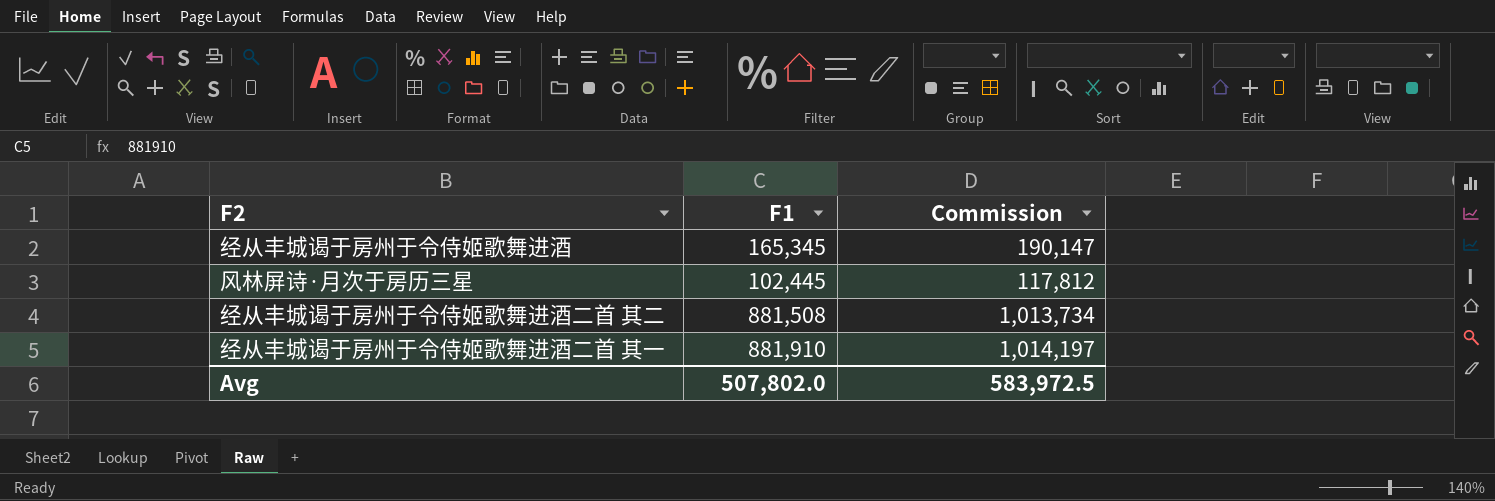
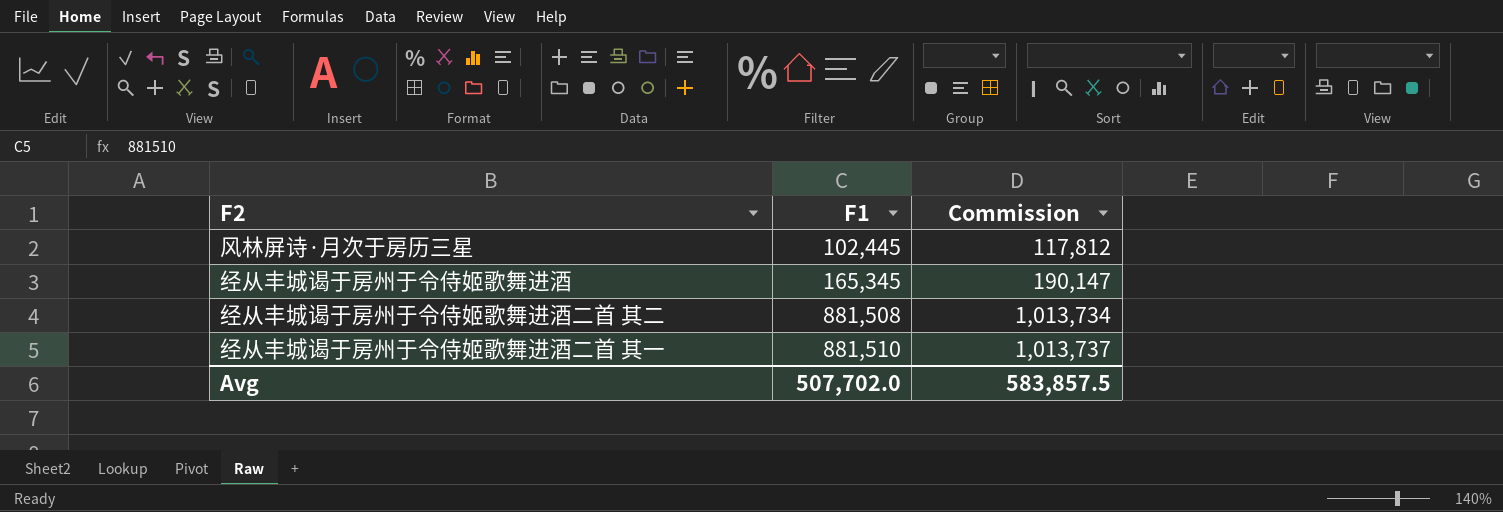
row order: none -> F1 ascending
经从丰城谒于房州于令侍姬歌舞进酒二首 其一 | F1: 881,910 -> 881,510
经从丰城谒于房州于令侍姬歌舞进酒二首 其一 | Commission: 1,014,197 -> 1,013,737
Avg | F1: 507,802.0 -> 507,702.0
Avg | Commission: 583,972.5 -> 583,857.5

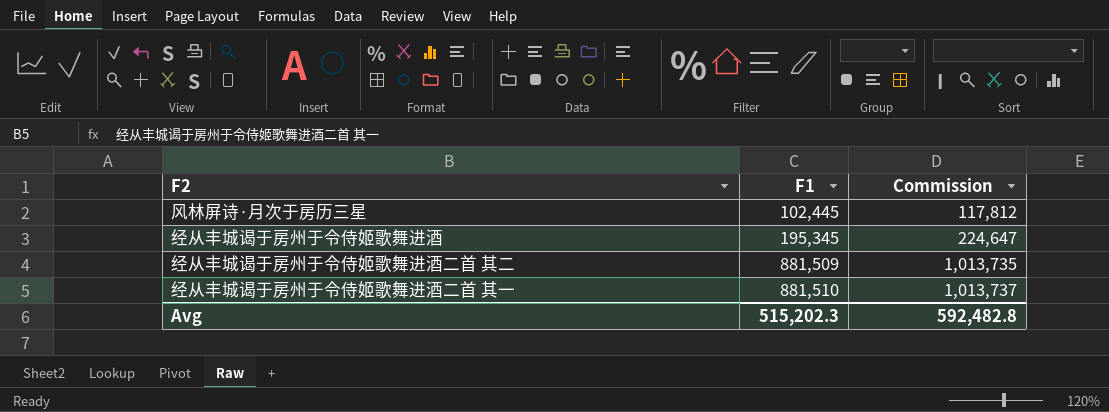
经从丰城谒于房州于令侍姬歌舞进酒 | F1: 165,345 -> 195,345
经从丰城谒于房州于令侍姬歌舞进酒 | Commission: 190,147 -> 224,647
经从丰城谒于房州于令侍姬歌舞进酒二首 其二 | F1: 881,508 -> 881,509
经从丰城谒于房州于令侍姬歌舞进酒二首 其二 | Commission: 1,013,734 -> 1,013,735
Avg | F1: 507,702.0 -> 515,202.3
Avg | Commission: 583,857.5 -> 592,482.8

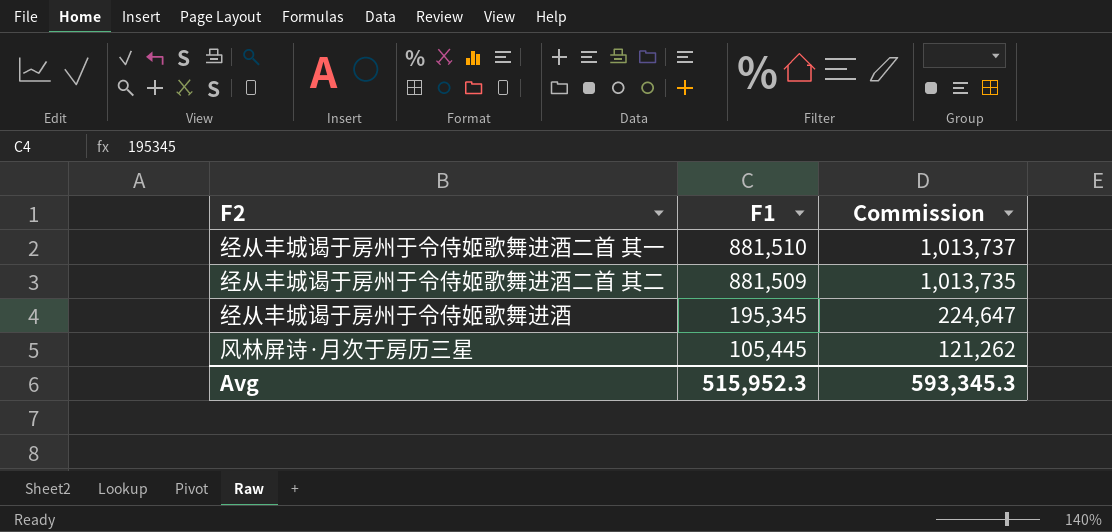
row order: F1 ascending -> F1 descending
风林屏诗·月次于房历三星 | F1: 102,445 -> 105,445
风林屏诗·月次于房历三星 | Commission: 117,812 -> 121,262
Avg | F1: 515,202.3 -> 515,952.3
Avg | Commission: 592,482.8 -> 593,345.3

